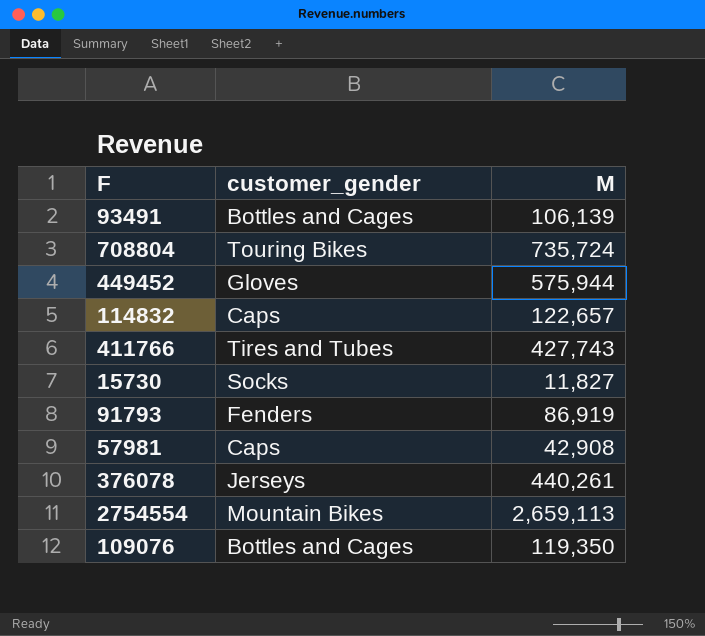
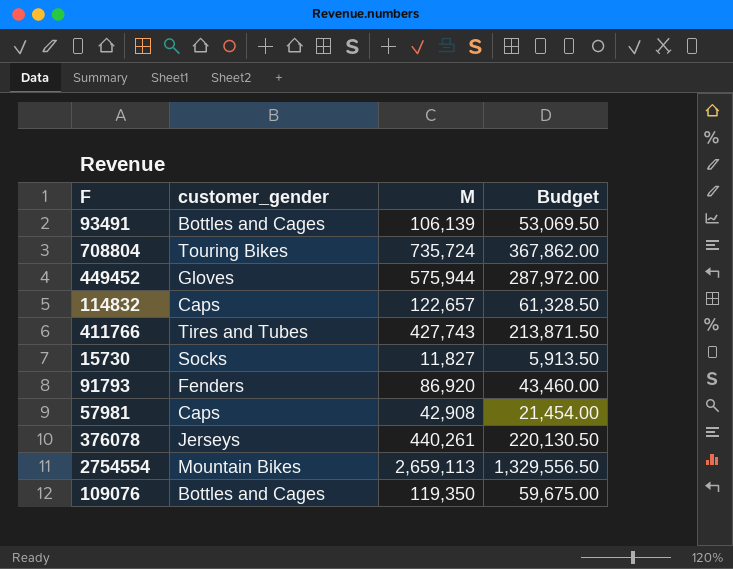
column Budget | formula: none -> [M] * 0.5
91793 | M: 86,919 -> 86,920

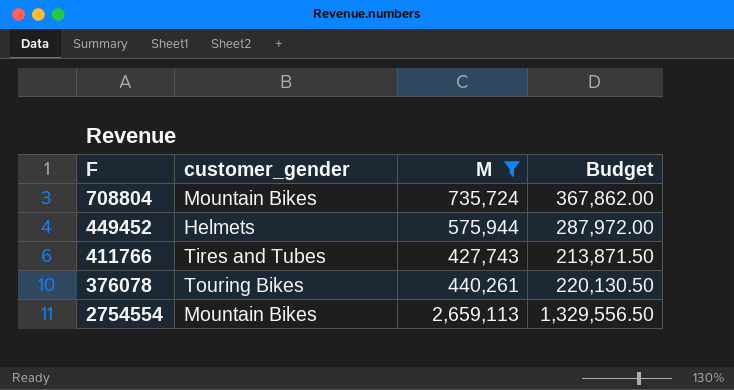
filter: none -> M >= 427,743
708804 | customer_gender: Touring Bikes -> Mountain Bikes
449452 | customer_gender: Gloves -> Helmets
376078 | customer_gender: Jerseys -> Touring Bikes

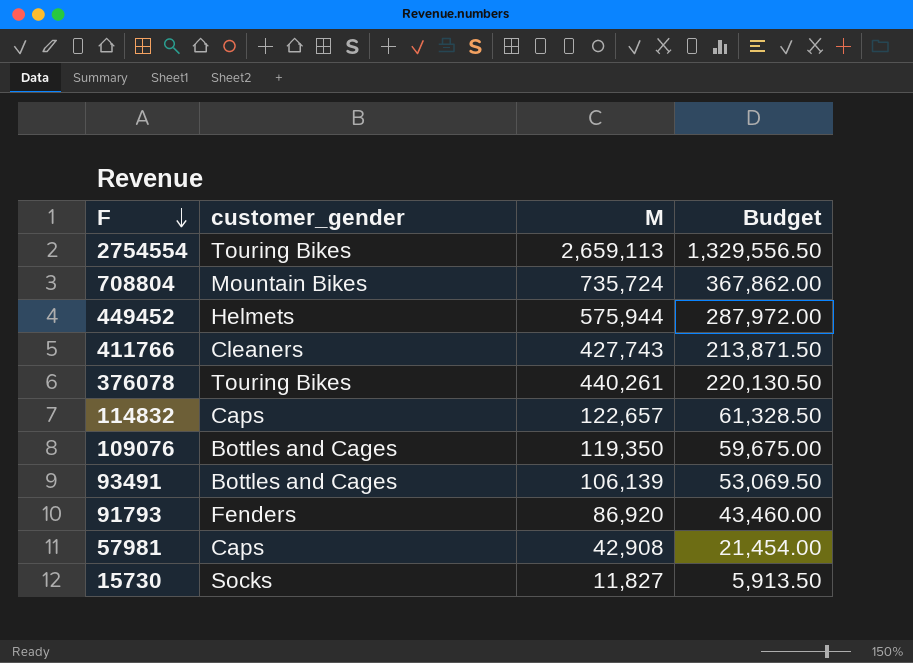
filter: M >= 427,743 -> none
row order: none -> F descending
2754554 | customer_gender: Mountain Bikes -> Touring Bikes
411766 | customer_gender: Tires and Tubes -> Cleaners

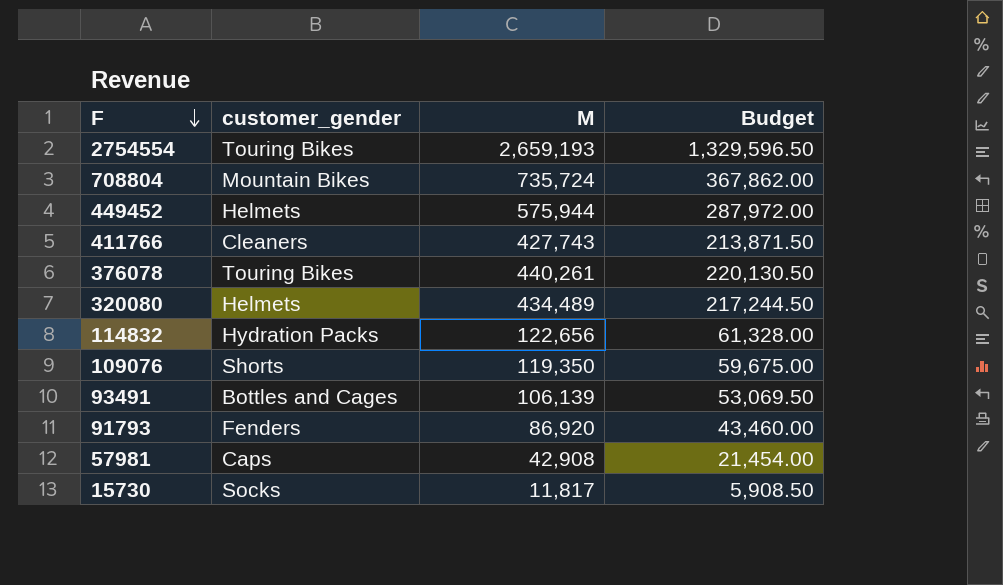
2754554 | M: 2,659,113 -> 2,659,193
2754554 | Budget: 1,329,556.50 -> 1,329,596.50
row 320080: none -> Helmets | 434,489 | 217,244.50
114832 | customer_gender: Caps -> Hydration Packs
114832 | M: 122,657 -> 122,656
114832 | Budget: 61,328.50 -> 61,328.00
109076 | customer_gender: Bottles and Cages -> Shorts
15730 | M: 11,827 -> 11,817
15730 | Budget: 5,913.50 -> 5,908.50

